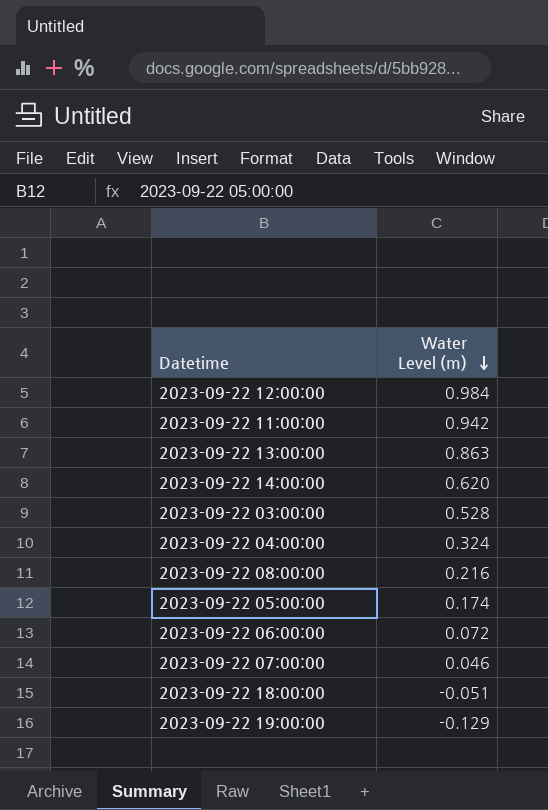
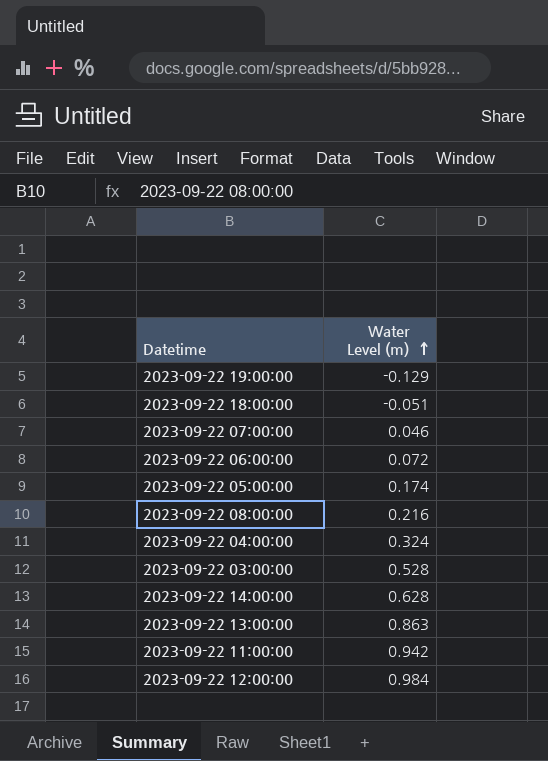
row order: Water Level (m) descending -> Water Level (m) ascending
2023-09-22 14:00:00 | Water Level (m): 0.620 -> 0.628

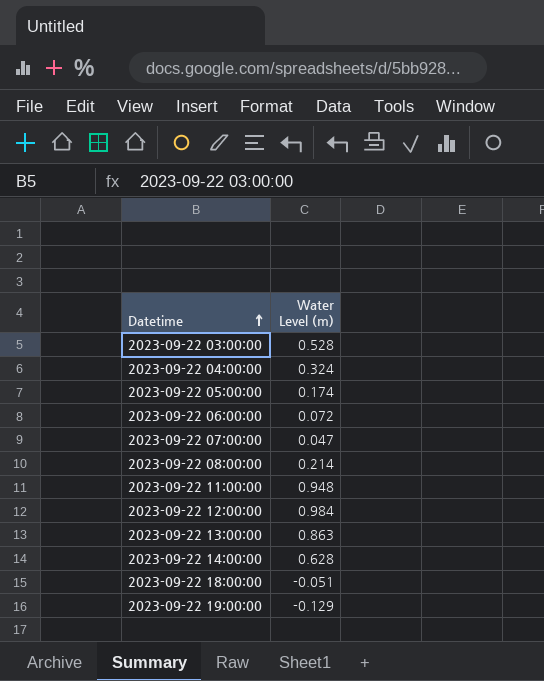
row order: Water Level (m) ascending -> Datetime ascending
2023-09-22 07:00:00 | Water Level (m): 0.046 -> 0.047
2023-09-22 08:00:00 | Water Level (m): 0.216 -> 0.214
2023-09-22 11:00:00 | Water Level (m): 0.942 -> 0.948

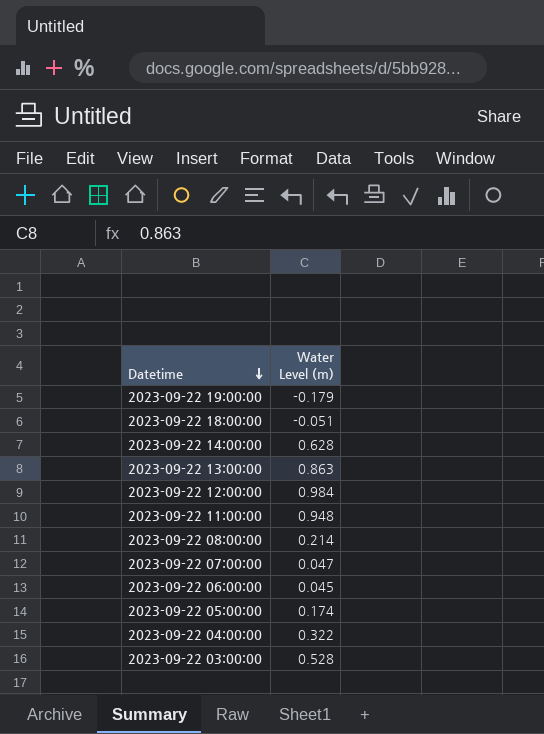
row order: Datetime ascending -> Datetime descending
2023-09-22 19:00:00 | Water Level (m): -0.129 -> -0.179
2023-09-22 06:00:00 | Water Level (m): 0.072 -> 0.045
2023-09-22 04:00:00 | Water Level (m): 0.324 -> 0.322

